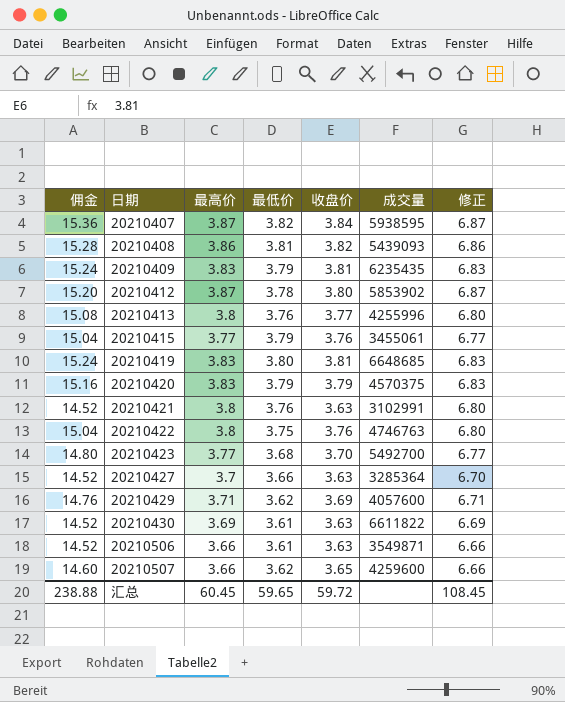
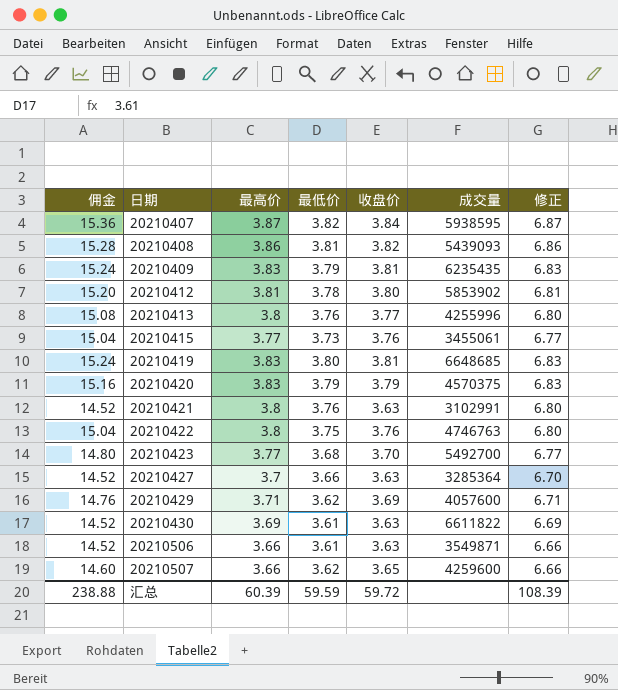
20210412 | 最高价: 3.87 -> 3.81
20210412 | 修正: 6.87 -> 6.81
20210415 | 最低价: 3.79 -> 3.73
汇总 | 最高价: 60.45 -> 60.39
汇总 | 最低价: 59.65 -> 59.59
汇总 | 修正: 108.45 -> 108.39

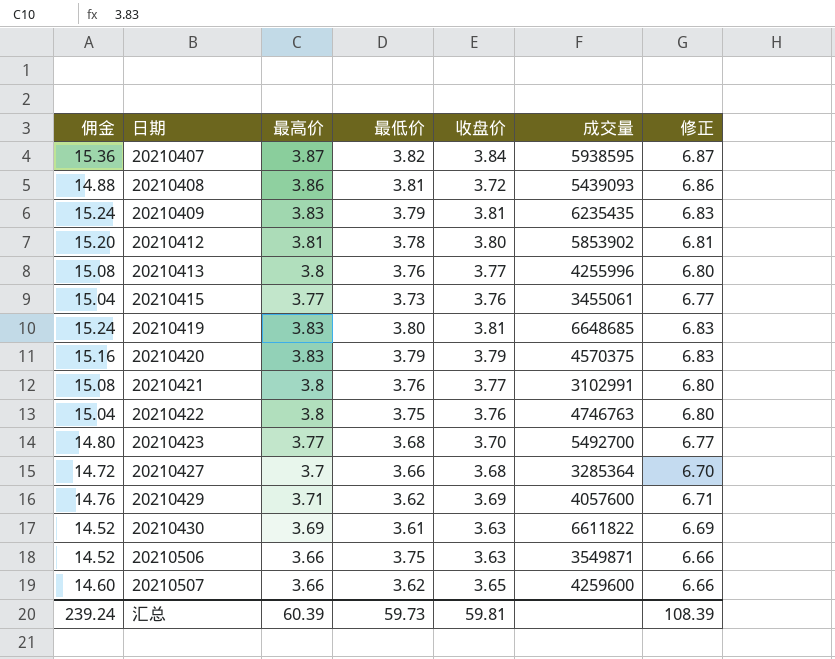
20210408 | 佣金: 15.28 -> 14.88
20210408 | 收盘价: 3.82 -> 3.72
20210421 | 佣金: 14.52 -> 15.08
20210421 | 收盘价: 3.63 -> 3.77
20210427 | 佣金: 14.52 -> 14.72
20210427 | 收盘价: 3.63 -> 3.68
20210506 | 最低价: 3.61 -> 3.75
汇总 | 佣金: 238.88 -> 239.24
汇总 | 最低价: 59.59 -> 59.73
汇总 | 收盘价: 59.72 -> 59.81

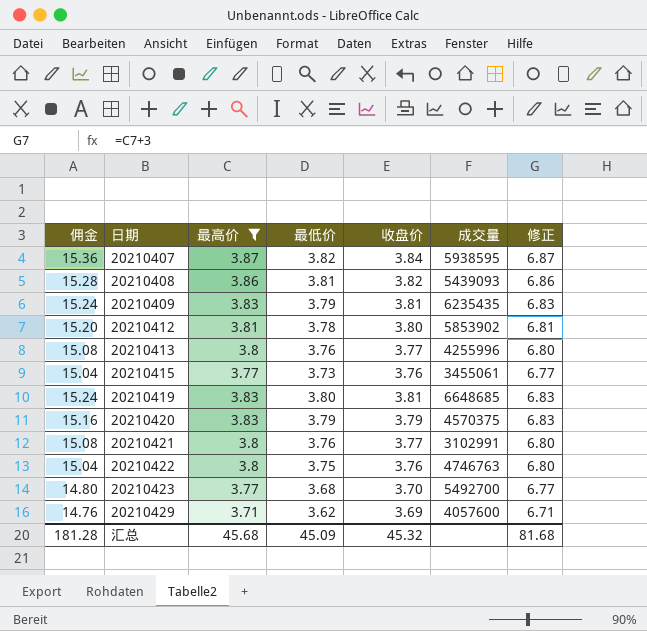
filter: none -> 最高价 >= 3.71
20210408 | 佣金: 14.88 -> 15.28
20210408 | 收盘价: 3.72 -> 3.82
汇总 | 佣金: 239.24 -> 181.28
汇总 | 最高价: 60.39 -> 45.68
汇总 | 最低价: 59.73 -> 45.09
汇总 | 收盘价: 59.81 -> 45.32
汇总 | 修正: 108.39 -> 81.68

